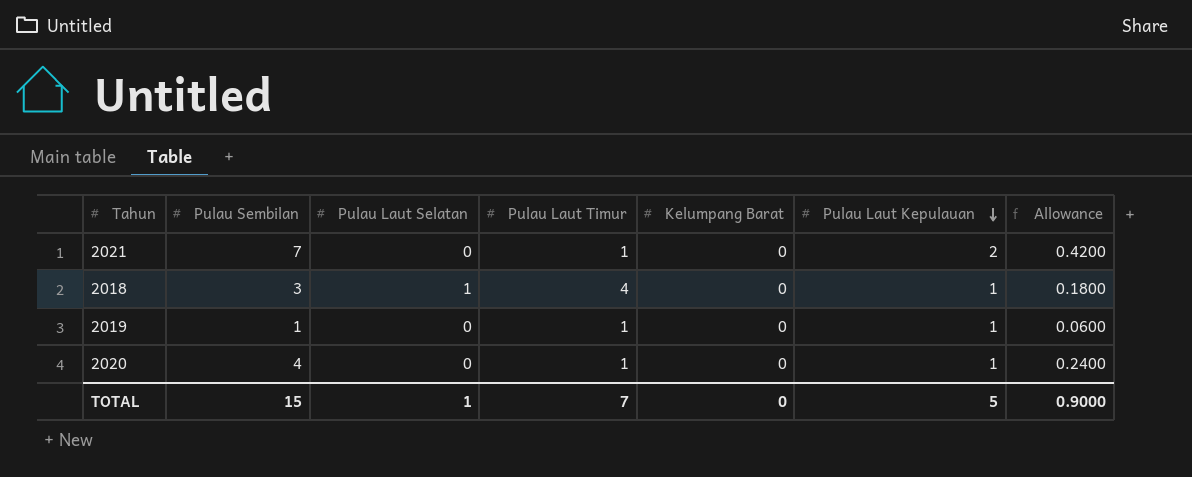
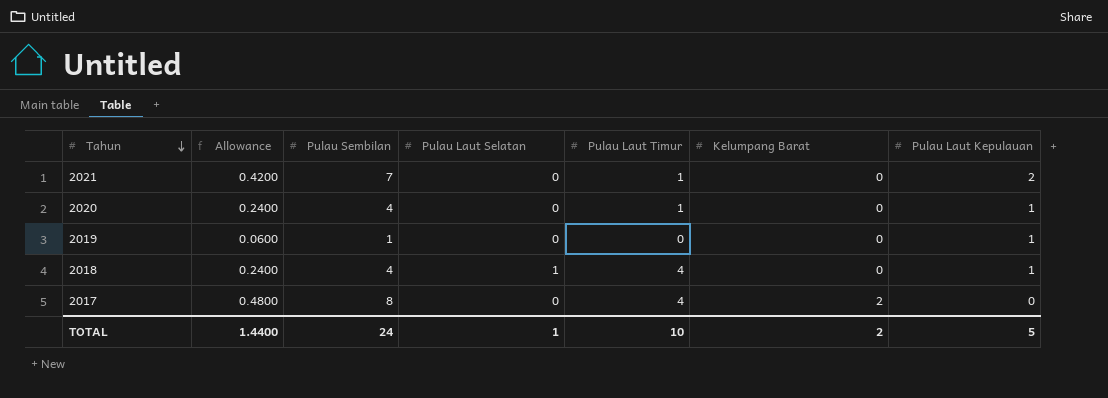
row order: Pulau Laut Kepulauan descending -> Tahun descending
column Allowance | position: 7 -> 2
2019 | Pulau Laut Timur: 1 -> 0
2018 | Allowance: 0.1800 -> 0.2400
2018 | Pulau Sembilan: 3 -> 4
row 2017: none -> 0.4800 | 8 | 0 | 4 | 2 | 0
TOTAL | Allowance: 0.9000 -> 1.4400
TOTAL | Pulau Sembilan: 15 -> 24
TOTAL | Pulau Laut Timur: 7 -> 10
TOTAL | Kelumpang Barat: 0 -> 2

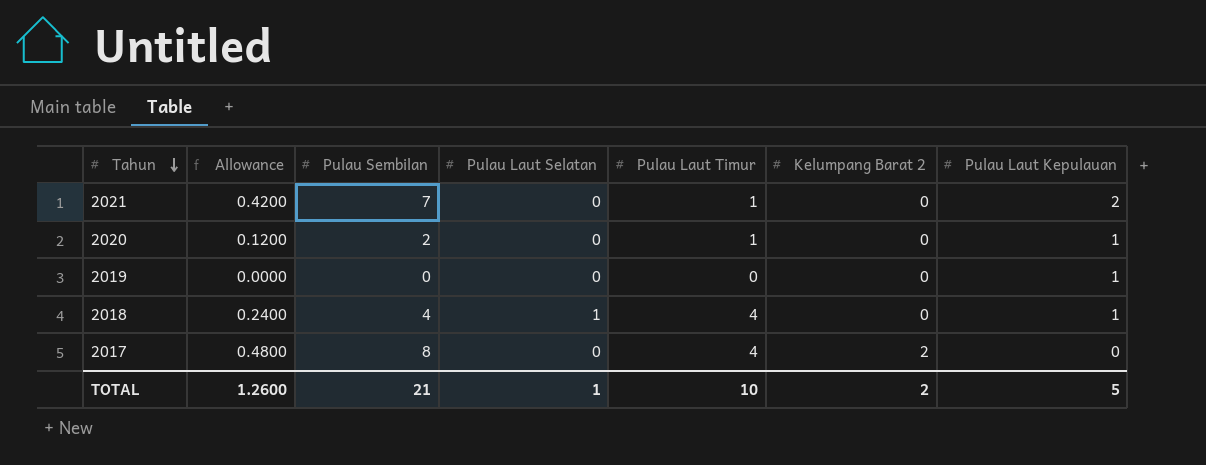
column name: Kelumpang Barat -> Kelumpang Barat 2
2020 | Allowance: 0.2400 -> 0.1200
2020 | Pulau Sembilan: 4 -> 2
2019 | Allowance: 0.0600 -> 0.0000
2019 | Pulau Sembilan: 1 -> 0
TOTAL | Allowance: 1.4400 -> 1.2600
TOTAL | Pulau Sembilan: 24 -> 21

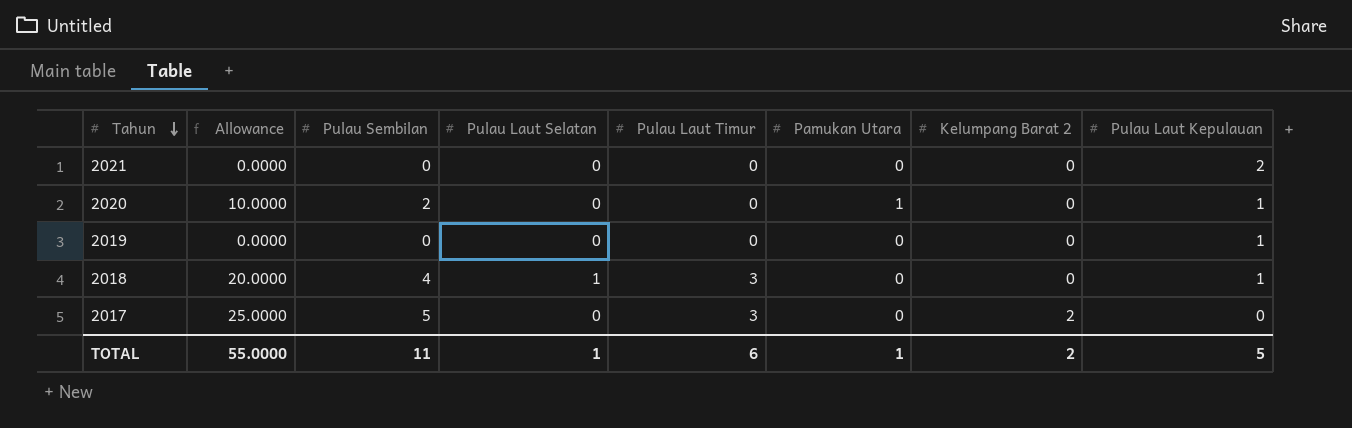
column Allowance | formula: [Pulau Sembilan] * 0.06 -> [Pulau Sembilan] * 5
column Pamukan Utara | position: none -> 6
2021 | Pulau Sembilan: 7 -> 0
2021 | Pulau Laut Timur: 1 -> 0
2020 | Pulau Laut Timur: 1 -> 0
2018 | Pulau Laut Timur: 4 -> 3
2017 | Pulau Sembilan: 8 -> 5
2017 | Pulau Laut Timur: 4 -> 3
TOTAL | Allowance: 1.2600 -> 55.0000
TOTAL | Pulau Sembilan: 21 -> 11
TOTAL | Pulau Laut Timur: 10 -> 6

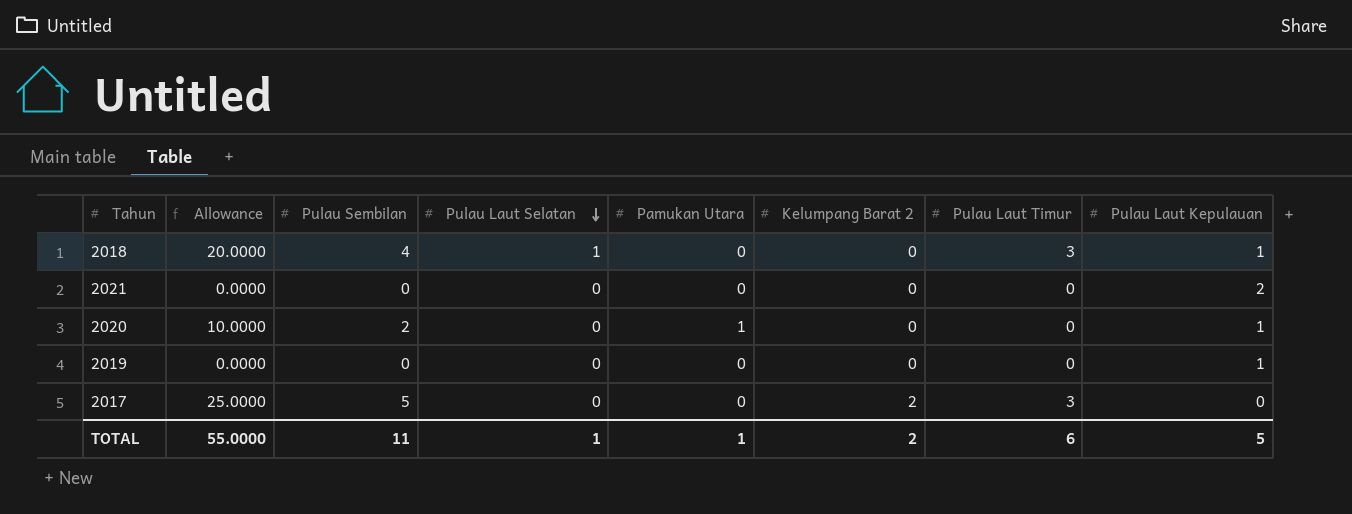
row order: Tahun descending -> Pulau Laut Selatan descending
column Pulau Laut Timur | position: 5 -> 7

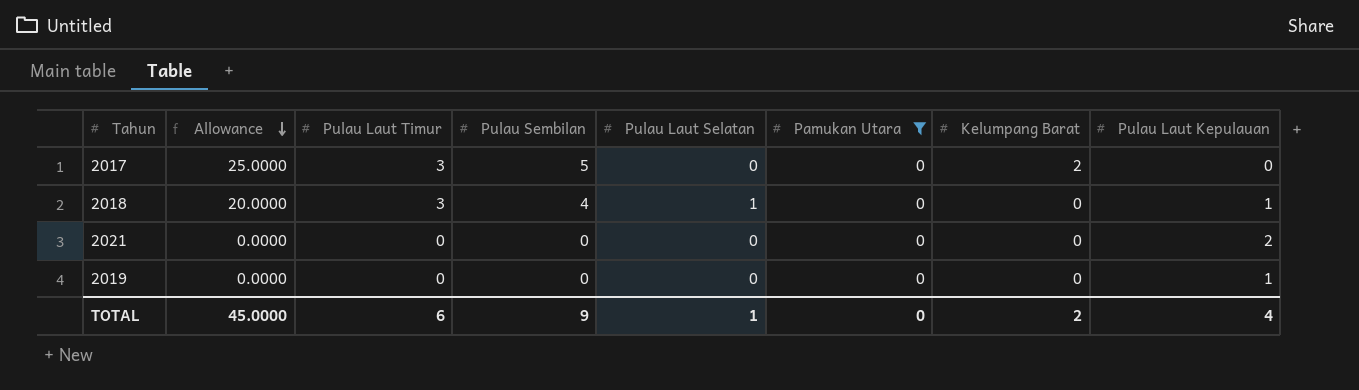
filter: none -> Pamukan Utara = 0
row order: Pulau Laut Selatan descending -> Allowance descending
column Pulau Laut Timur | position: 7 -> 3
column name: Kelumpang Barat 2 -> Kelumpang Barat
TOTAL | Allowance: 55.0000 -> 45.0000
TOTAL | Pulau Sembilan: 11 -> 9
TOTAL | Pamukan Utara: 1 -> 0
TOTAL | Pulau Laut Kepulauan: 5 -> 4

